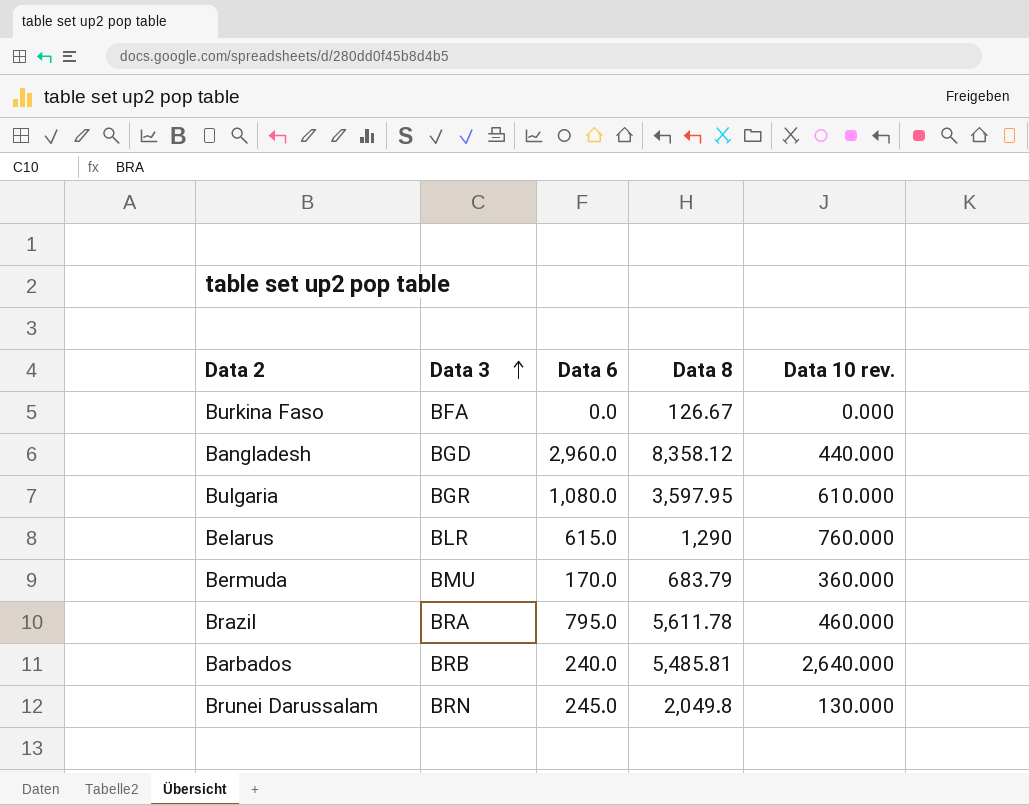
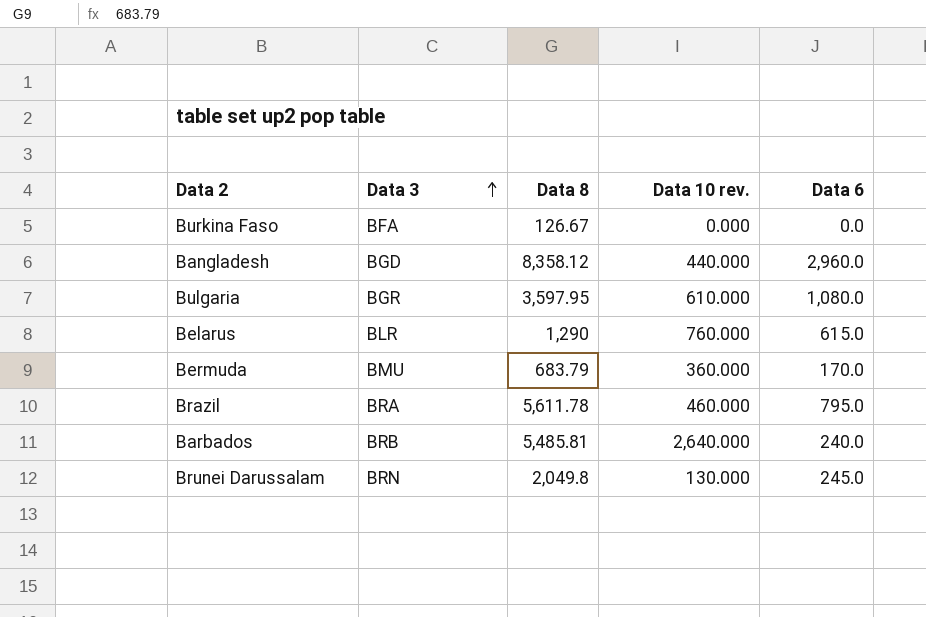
column Data 6 | position: 3 -> 5

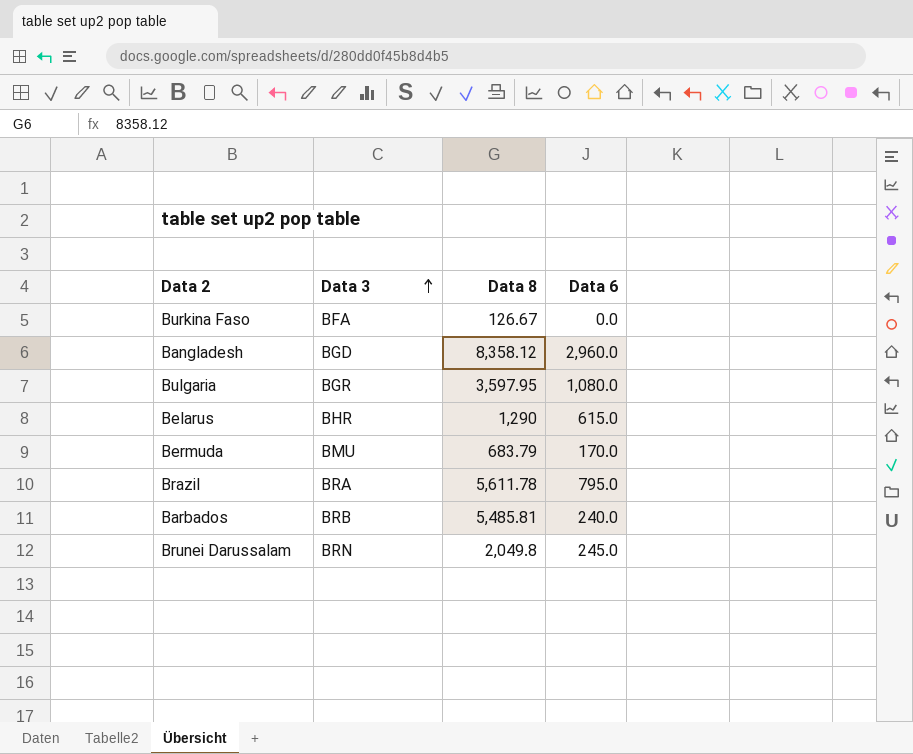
column Data 10 rev. | position: 4 -> none
Belarus | Data 3: BLR -> BHR

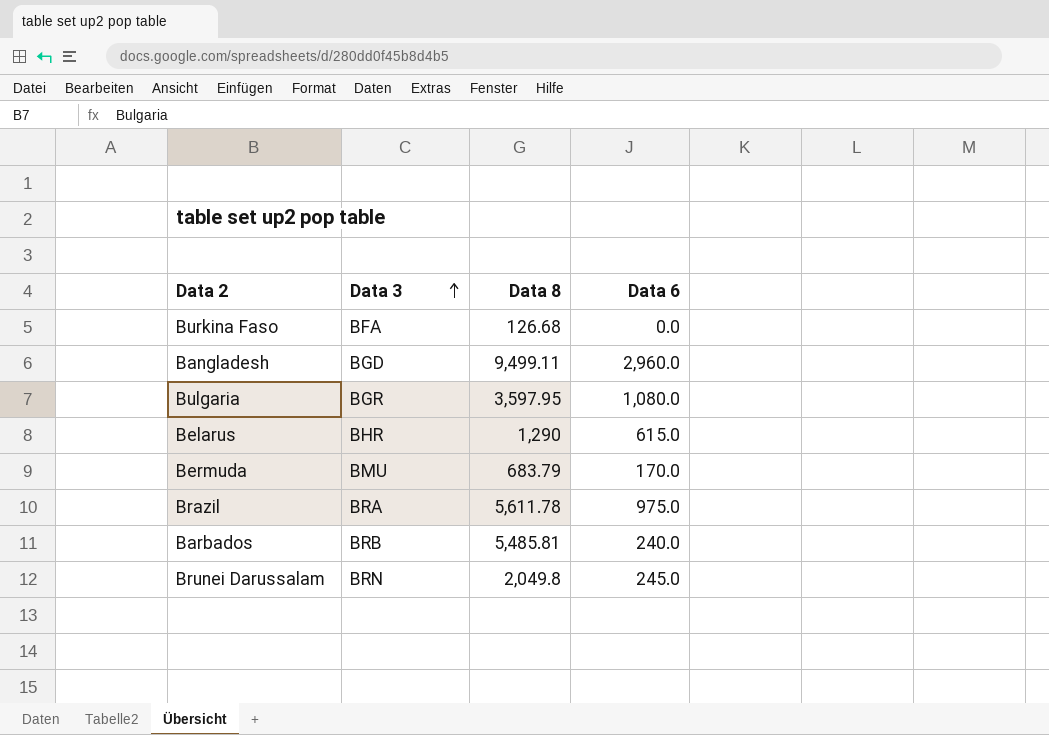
Burkina Faso | Data 8: 126.67 -> 126.68
Bangladesh | Data 8: 8,358.12 -> 9,499.11
Brazil | Data 6: 795.0 -> 975.0

